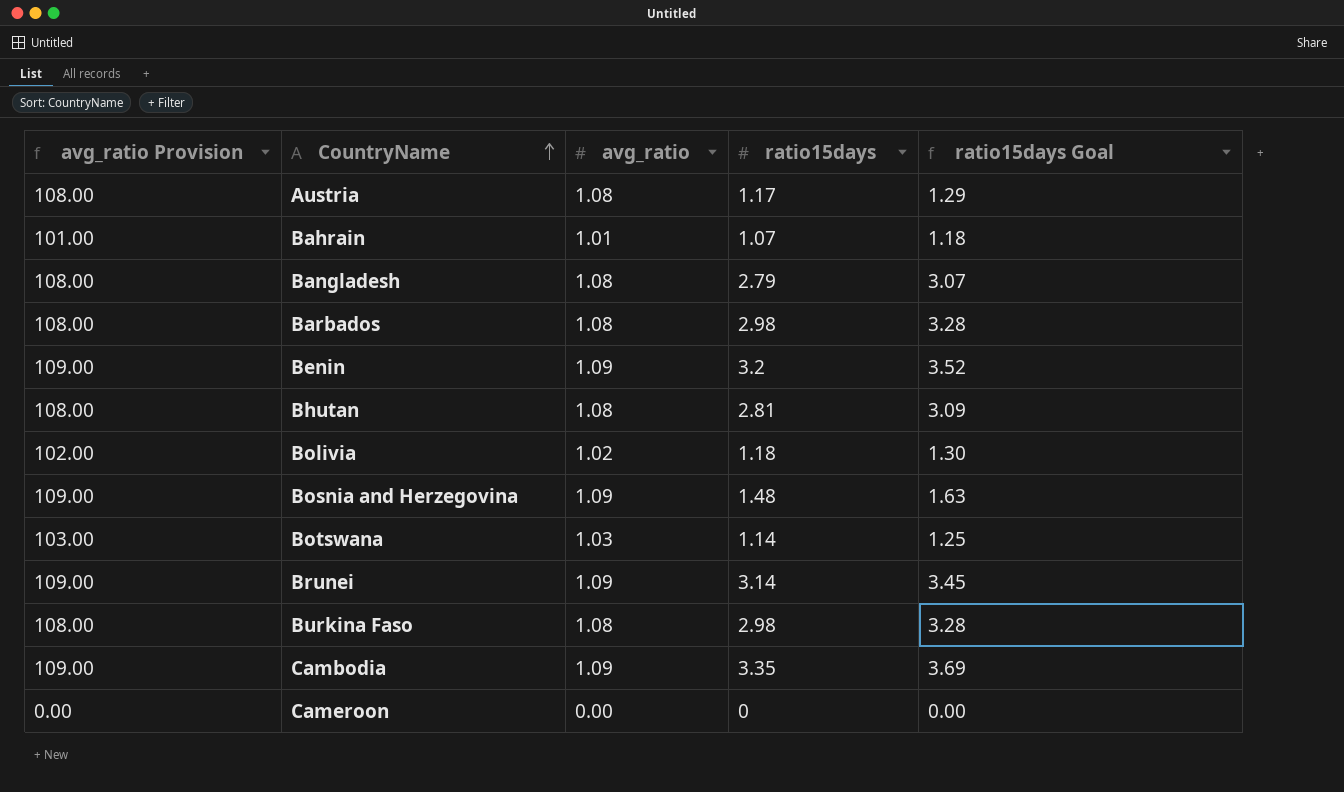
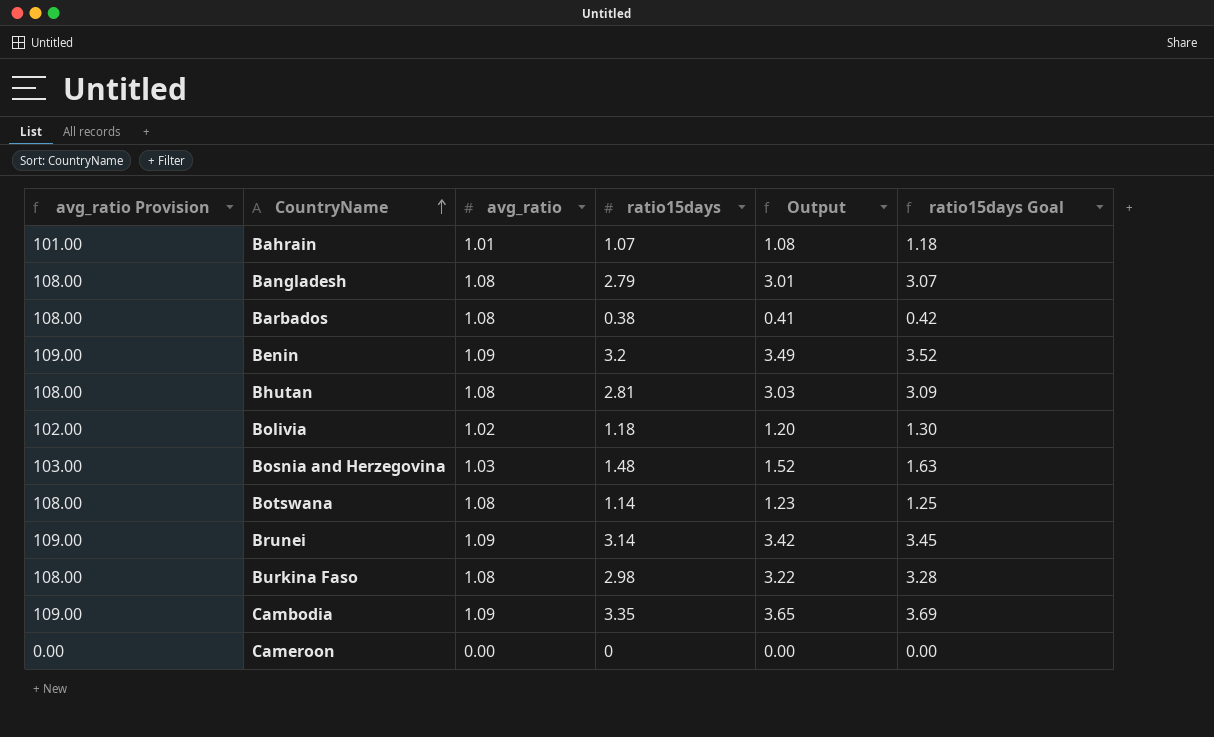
column Output | formula: none -> [avg_ratio] * [ratio15days]
row Austria: 108.00 | 1.08 | 1.17 | 1.29 -> none
Barbados | ratio15days: 2.98 -> 0.38
Barbados | ratio15days Goal: 3.28 -> 0.42
Bosnia and Herzegovina | avg_ratio Provision: 109.00 -> 103.00
Bosnia and Herzegovina | avg_ratio: 1.09 -> 1.03
Botswana | avg_ratio Provision: 103.00 -> 108.00
Botswana | avg_ratio: 1.03 -> 1.08

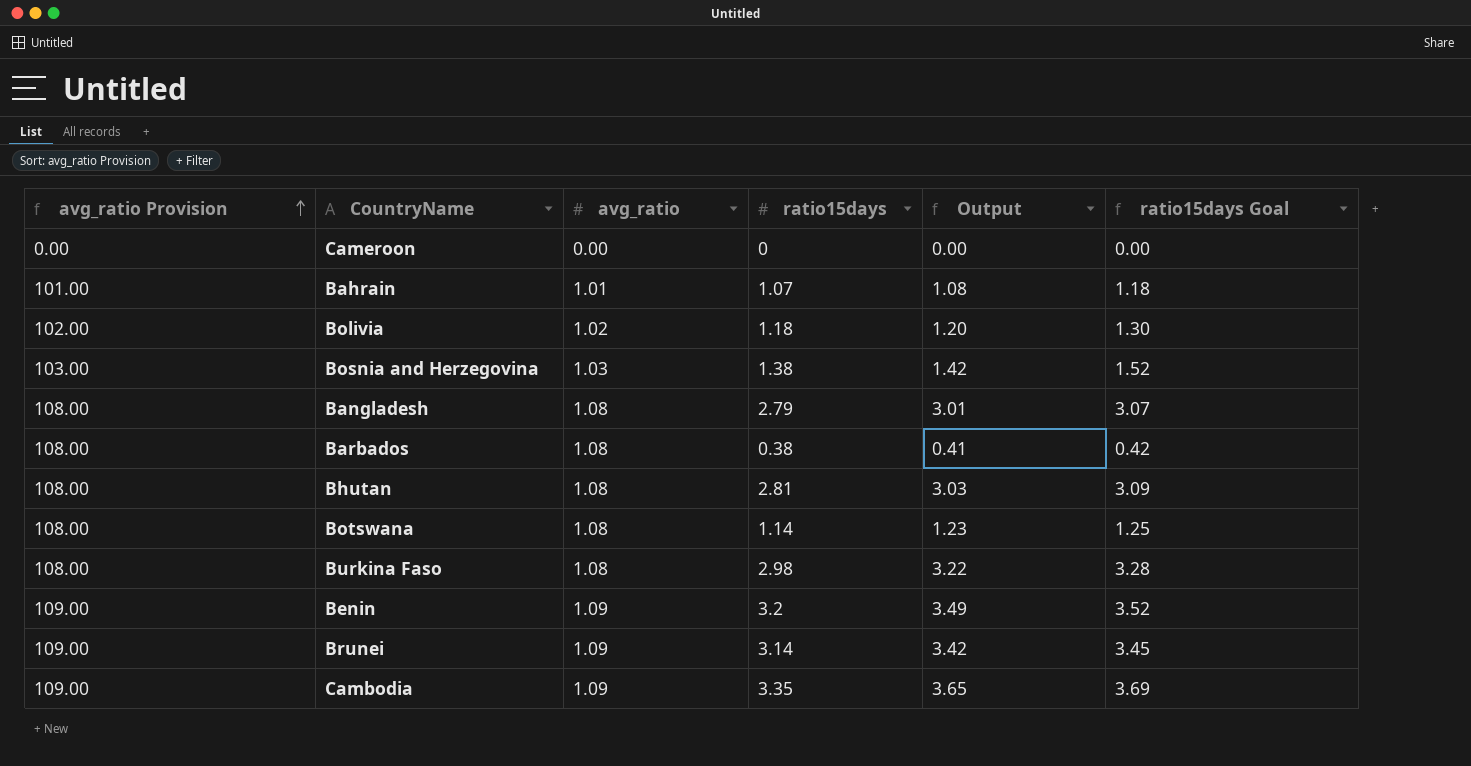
row order: CountryName ascending -> avg_ratio Provision ascending
Bosnia and Herzegovina | ratio15days: 1.48 -> 1.38
Bosnia and Herzegovina | Output: 1.52 -> 1.42
Bosnia and Herzegovina | ratio15days Goal: 1.63 -> 1.52

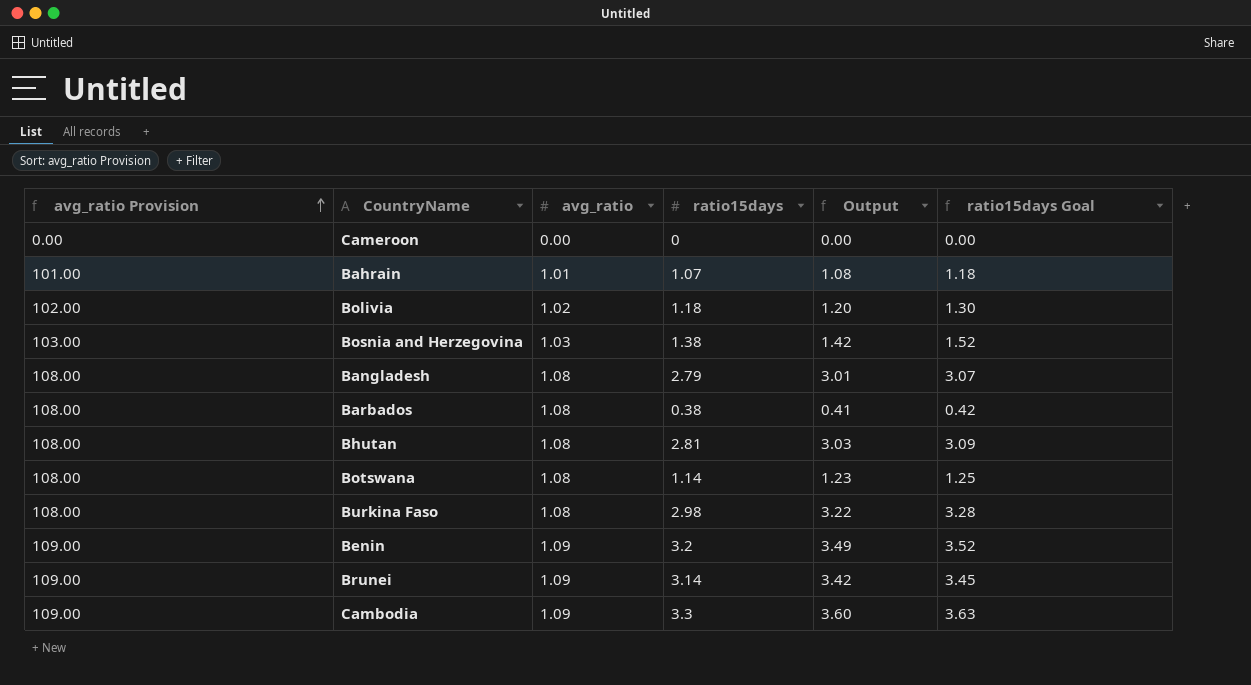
Cambodia | ratio15days: 3.35 -> 3.3
Cambodia | Output: 3.65 -> 3.60
Cambodia | ratio15days Goal: 3.69 -> 3.63

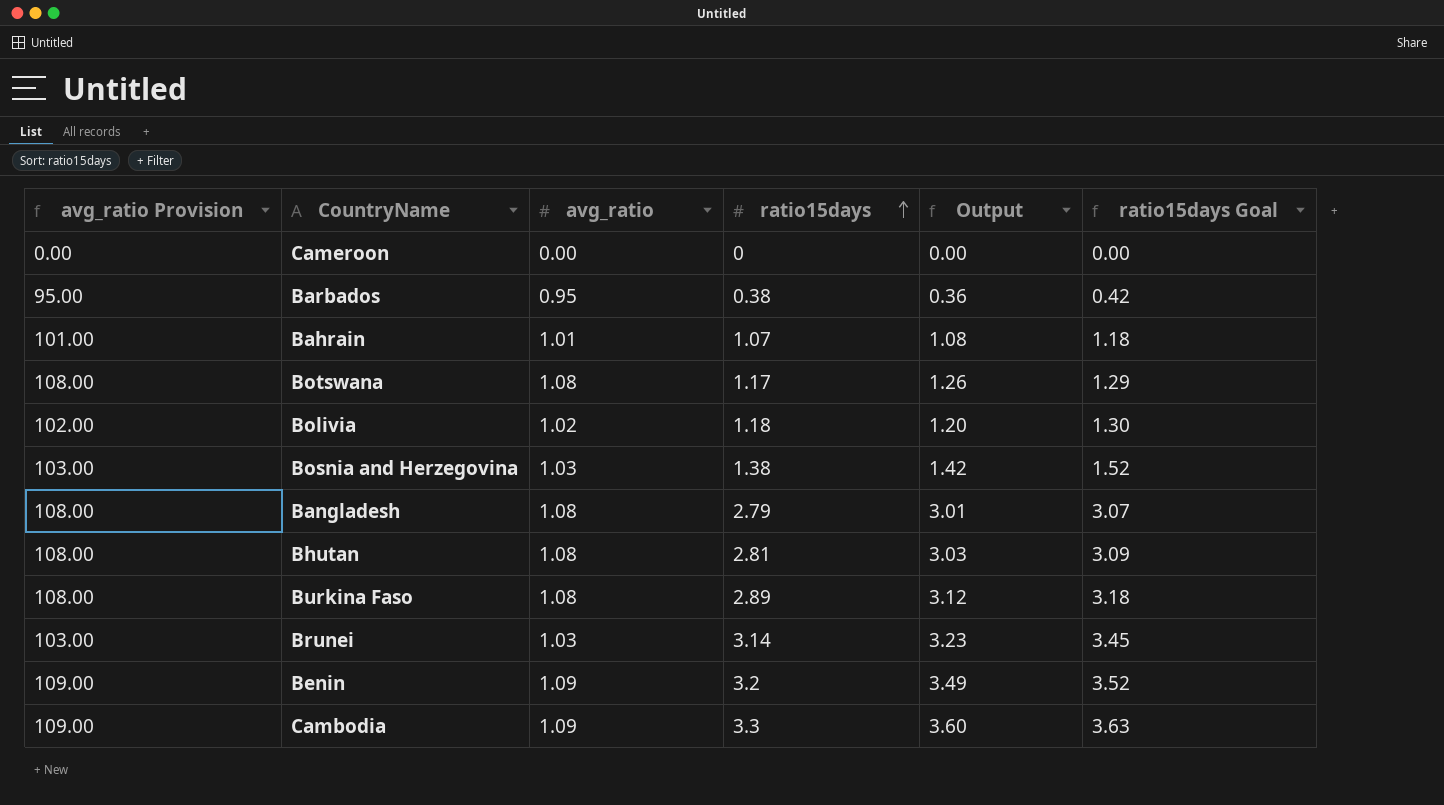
row order: avg_ratio Provision ascending -> ratio15days ascending
Barbados | avg_ratio Provision: 108.00 -> 95.00
Barbados | avg_ratio: 1.08 -> 0.95
Barbados | Output: 0.41 -> 0.36
Botswana | ratio15days: 1.14 -> 1.17
Botswana | Output: 1.23 -> 1.26
Botswana | ratio15days Goal: 1.25 -> 1.29
Burkina Faso | ratio15days: 2.98 -> 2.89
Burkina Faso | Output: 3.22 -> 3.12
Burkina Faso | ratio15days Goal: 3.28 -> 3.18
Brunei | avg_ratio Provision: 109.00 -> 103.00
Brunei | avg_ratio: 1.09 -> 1.03
Brunei | Output: 3.42 -> 3.23

